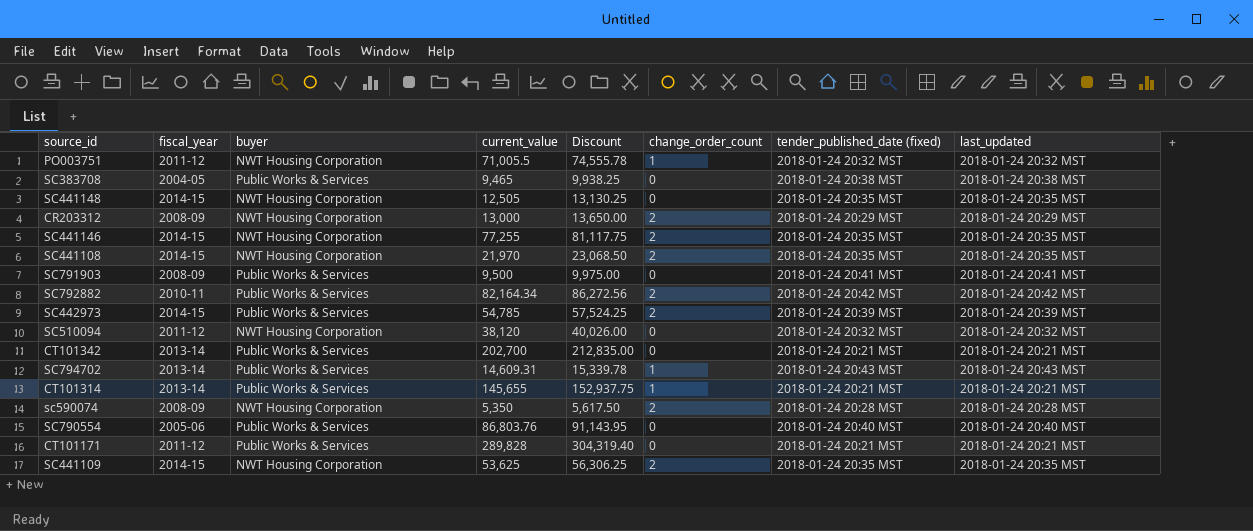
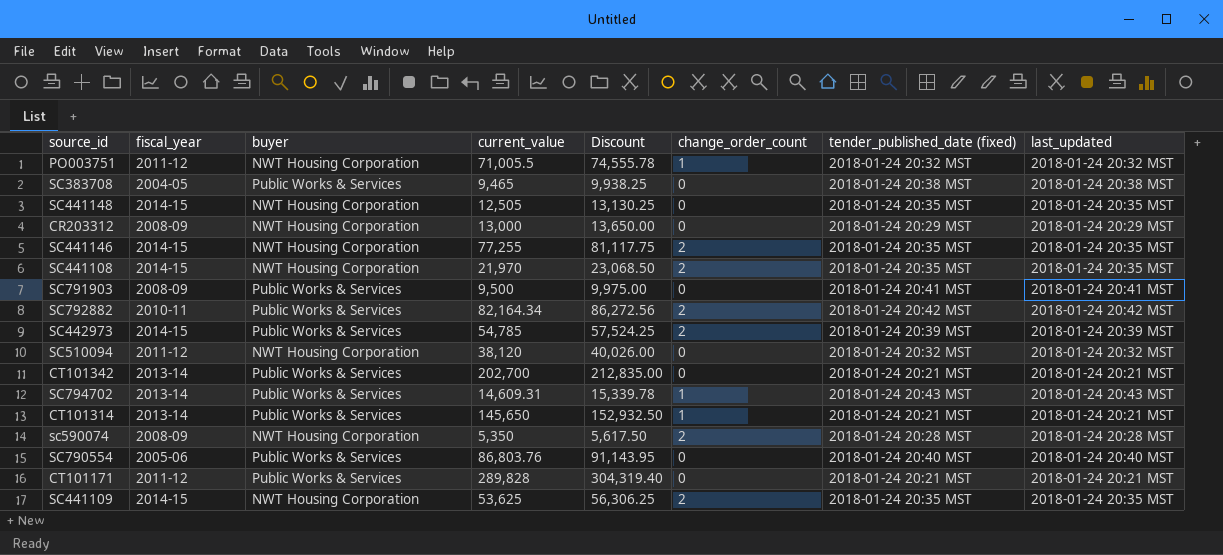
CR203312 | change_order_count: 2 -> 0
CT101314 | current_value: 145,655 -> 145,650
CT101314 | Discount: 152,937.75 -> 152,932.50

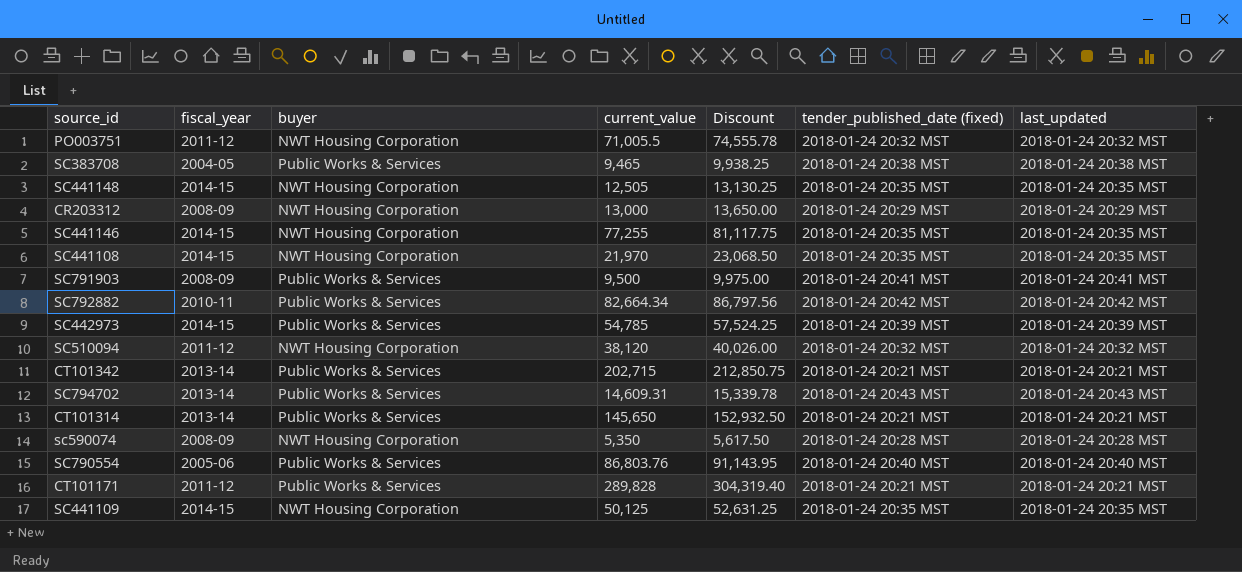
column change_order_count | position: 6 -> none
SC792882 | current_value: 82,164.34 -> 82,664.34
SC792882 | Discount: 86,272.56 -> 86,797.56
CT101342 | current_value: 202,700 -> 202,715
CT101342 | Discount: 212,835.00 -> 212,850.75
SC441109 | current_value: 53,625 -> 50,125
SC441109 | Discount: 56,306.25 -> 52,631.25

